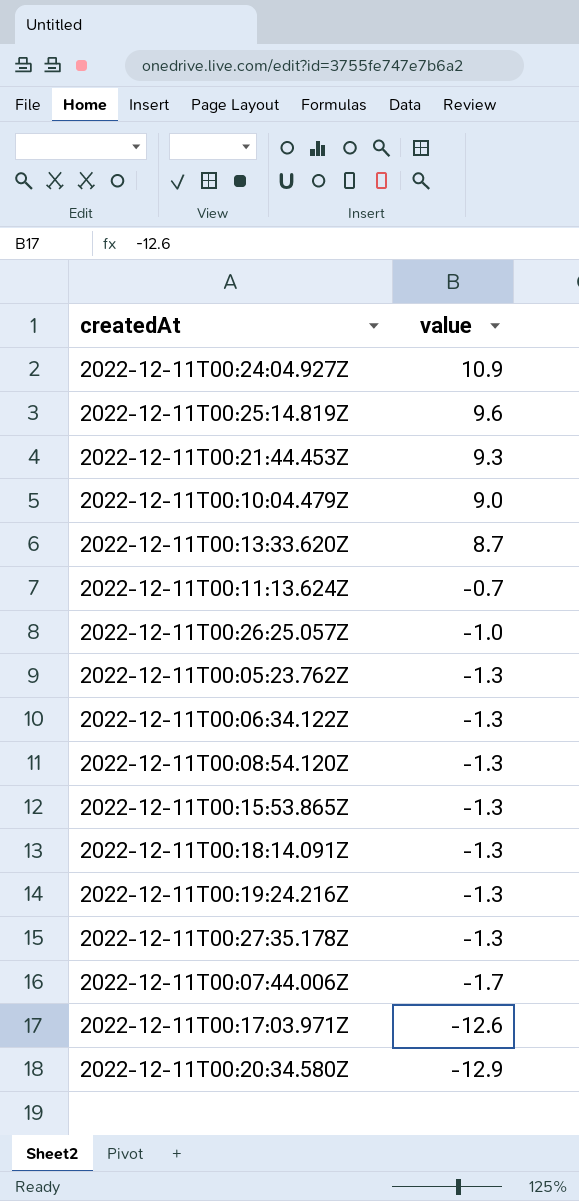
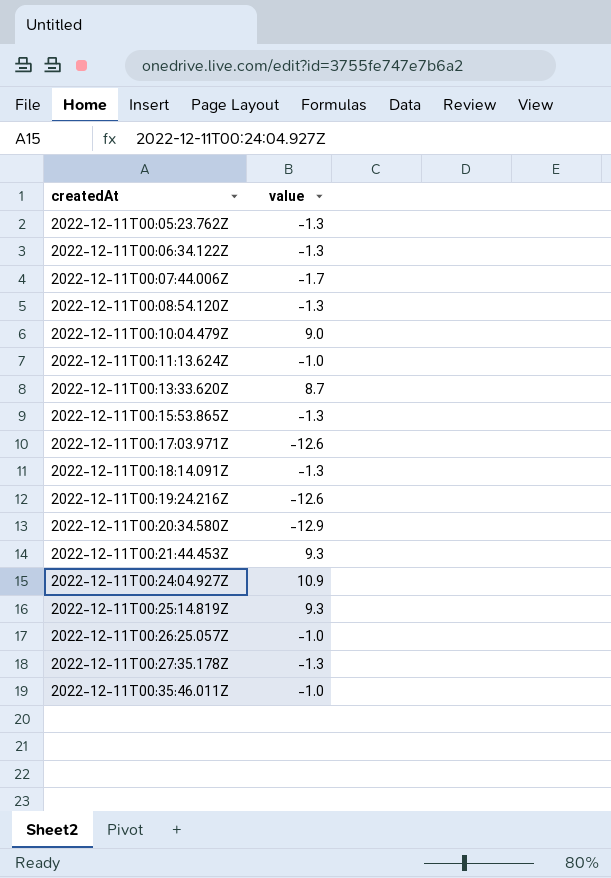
row order: value descending -> createdAt ascending
2022-12-11T00:11:13.624Z | value: -0.7 -> -1.0
2022-12-11T00:19:24.216Z | value: -1.3 -> -12.6
2022-12-11T00:25:14.819Z | value: 9.6 -> 9.3
row 2022-12-11T00:35:46.011Z: none -> -1.0

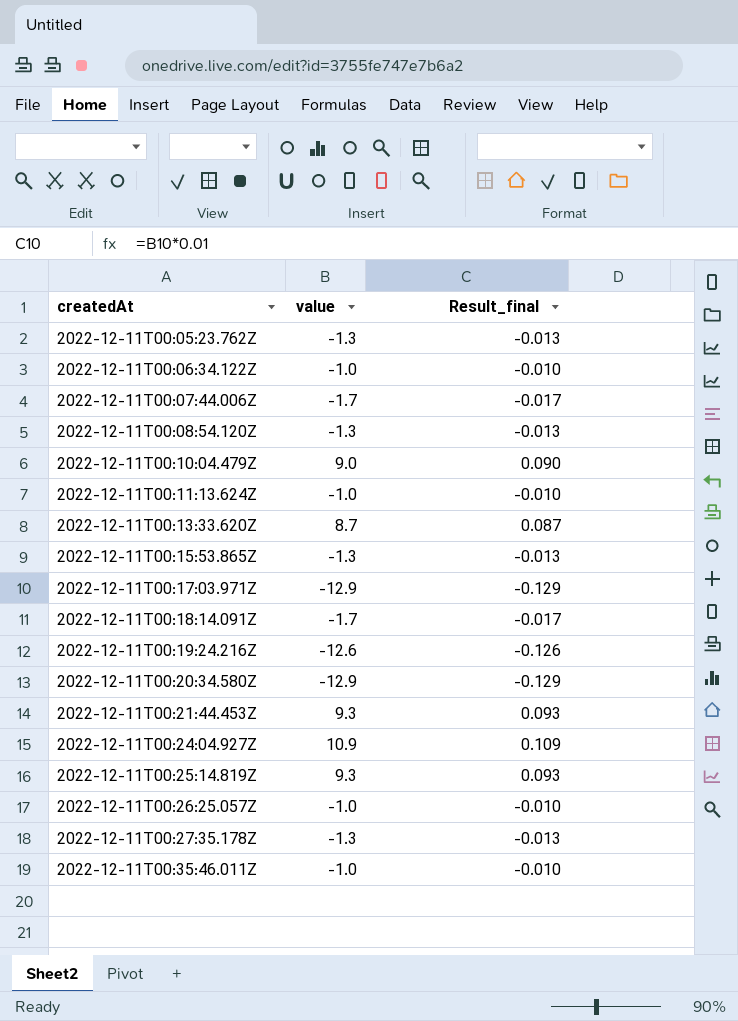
column Result_final | formula: none -> [value] * 0.01
2022-12-11T00:06:34.122Z | value: -1.3 -> -1.0
2022-12-11T00:17:03.971Z | value: -12.6 -> -12.9
2022-12-11T00:18:14.091Z | value: -1.3 -> -1.7

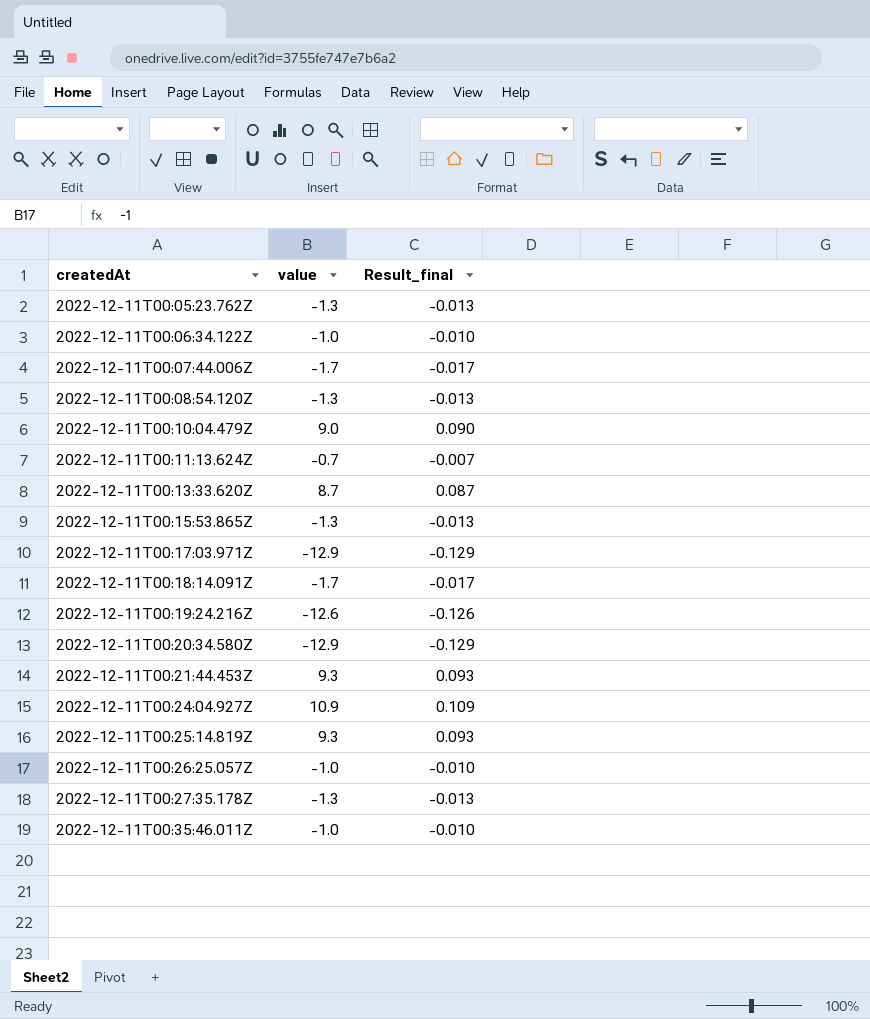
2022-12-11T00:11:13.624Z | value: -1.0 -> -0.7
2022-12-11T00:11:13.624Z | Result_final: -0.010 -> -0.007

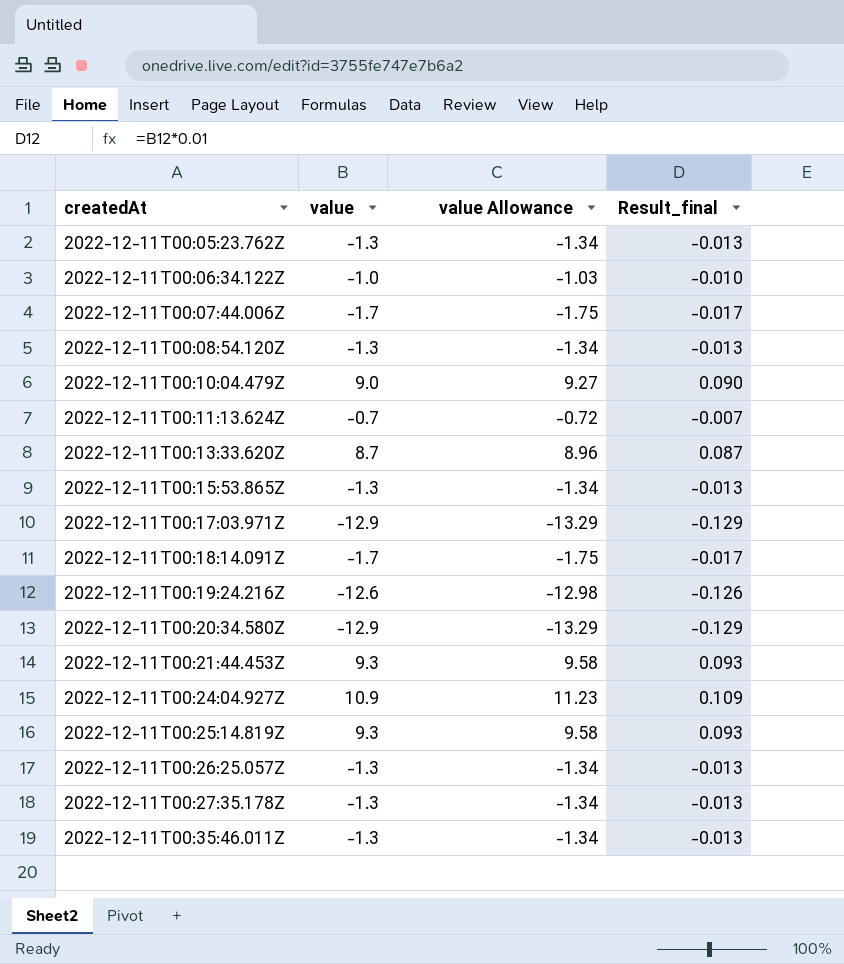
column value Allowance | formula: none -> [value] * 1.03
2022-12-11T00:26:25.057Z | value: -1.0 -> -1.3
2022-12-11T00:26:25.057Z | Result_final: -0.010 -> -0.013
2022-12-11T00:35:46.011Z | value: -1.0 -> -1.3
2022-12-11T00:35:46.011Z | Result_final: -0.010 -> -0.013

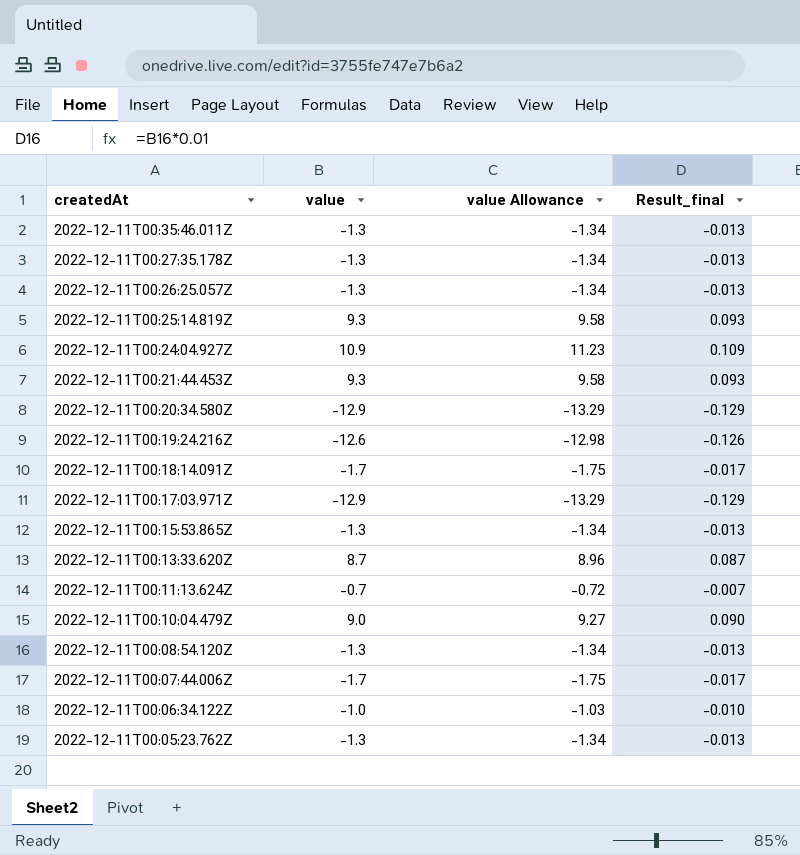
row order: createdAt ascending -> createdAt descending

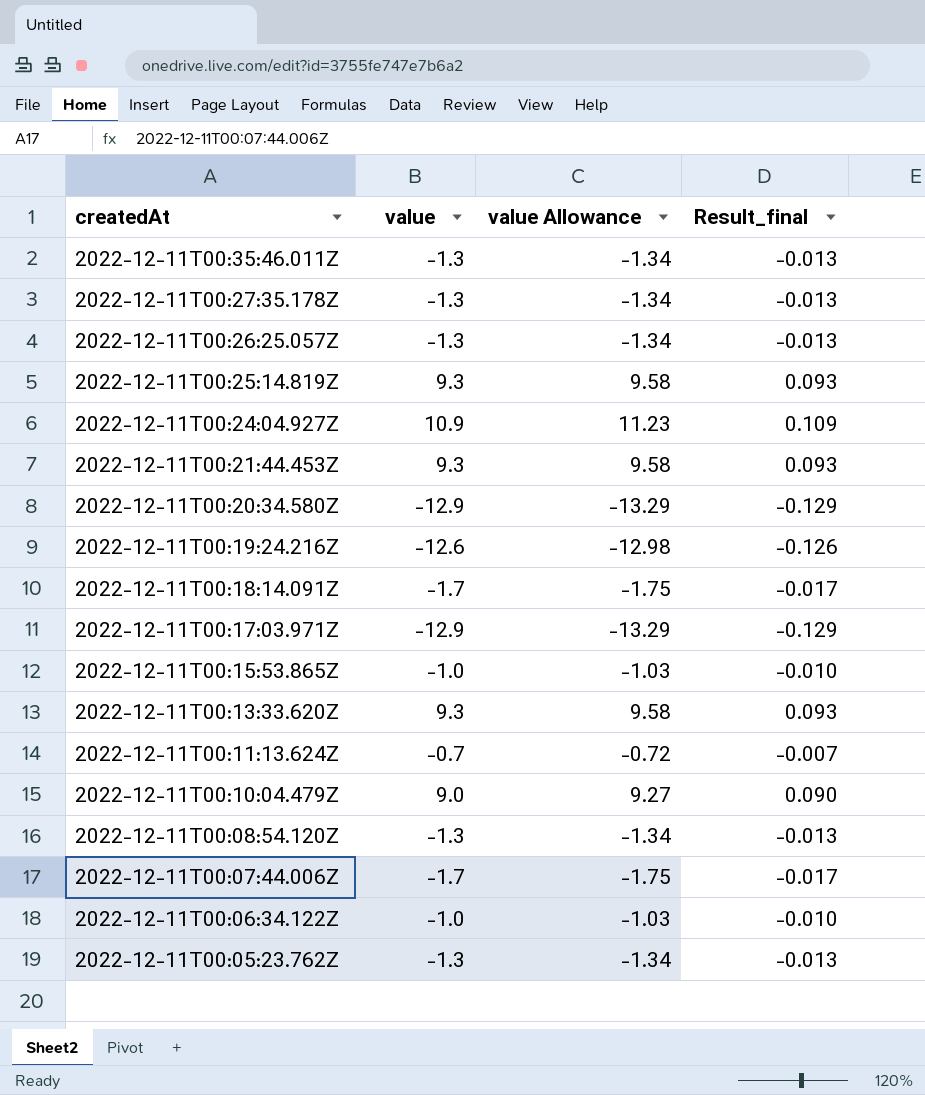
2022-12-11T00:15:53.865Z | value: -1.3 -> -1.0
2022-12-11T00:15:53.865Z | value Allowance: -1.34 -> -1.03
2022-12-11T00:15:53.865Z | Result_final: -0.013 -> -0.010
2022-12-11T00:13:33.620Z | value: 8.7 -> 9.3
2022-12-11T00:13:33.620Z | value Allowance: 8.96 -> 9.58
2022-12-11T00:13:33.620Z | Result_final: 0.087 -> 0.093

